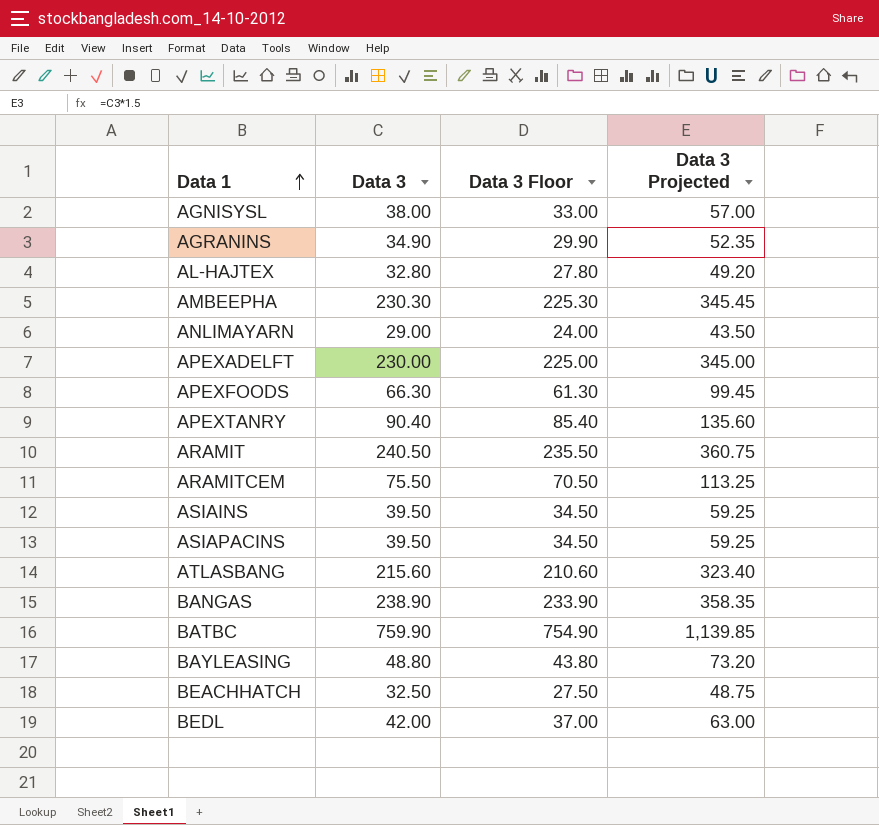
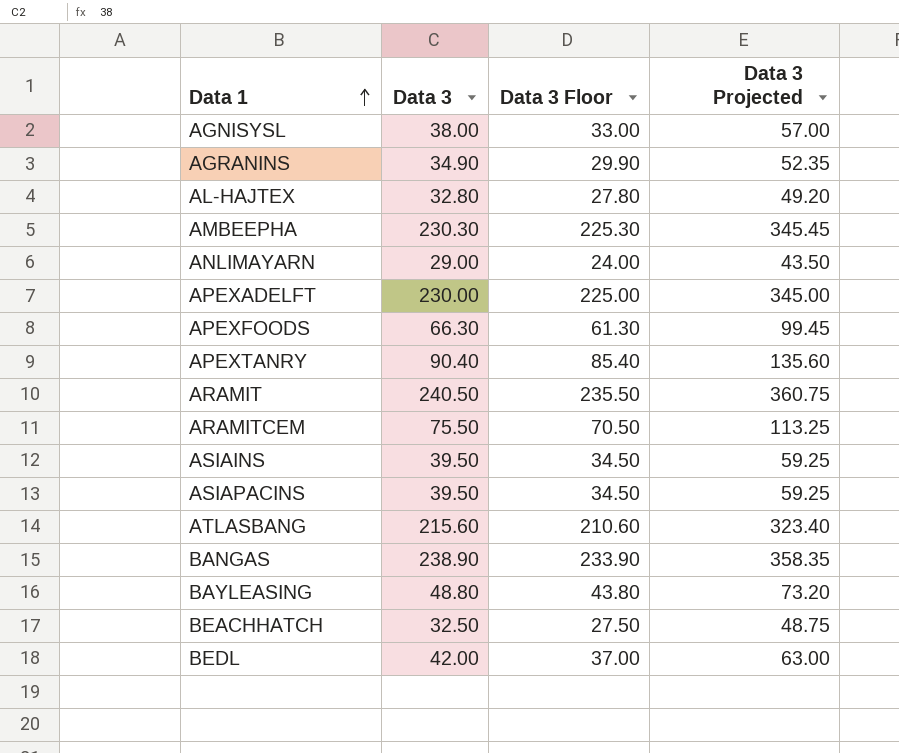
row BATBC: 759.90 | 754.90 | 1,139.85 -> none

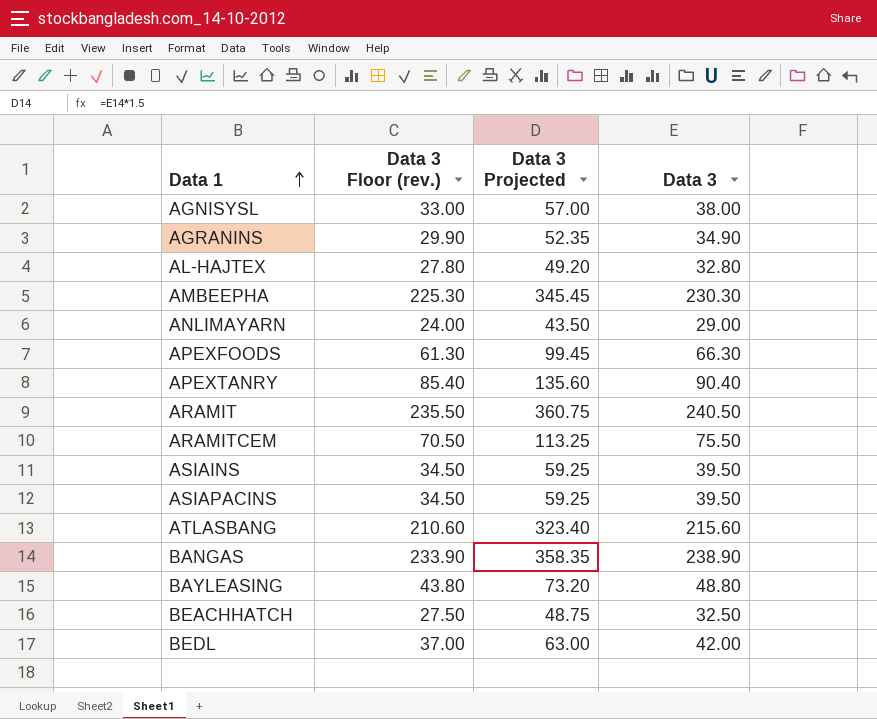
column name: Data 3 Floor -> Data 3 Floor (rev.)
column Data 3 | position: 2 -> 4
row APEXADELFT: 230.00 | 225.00 | 345.00 -> none

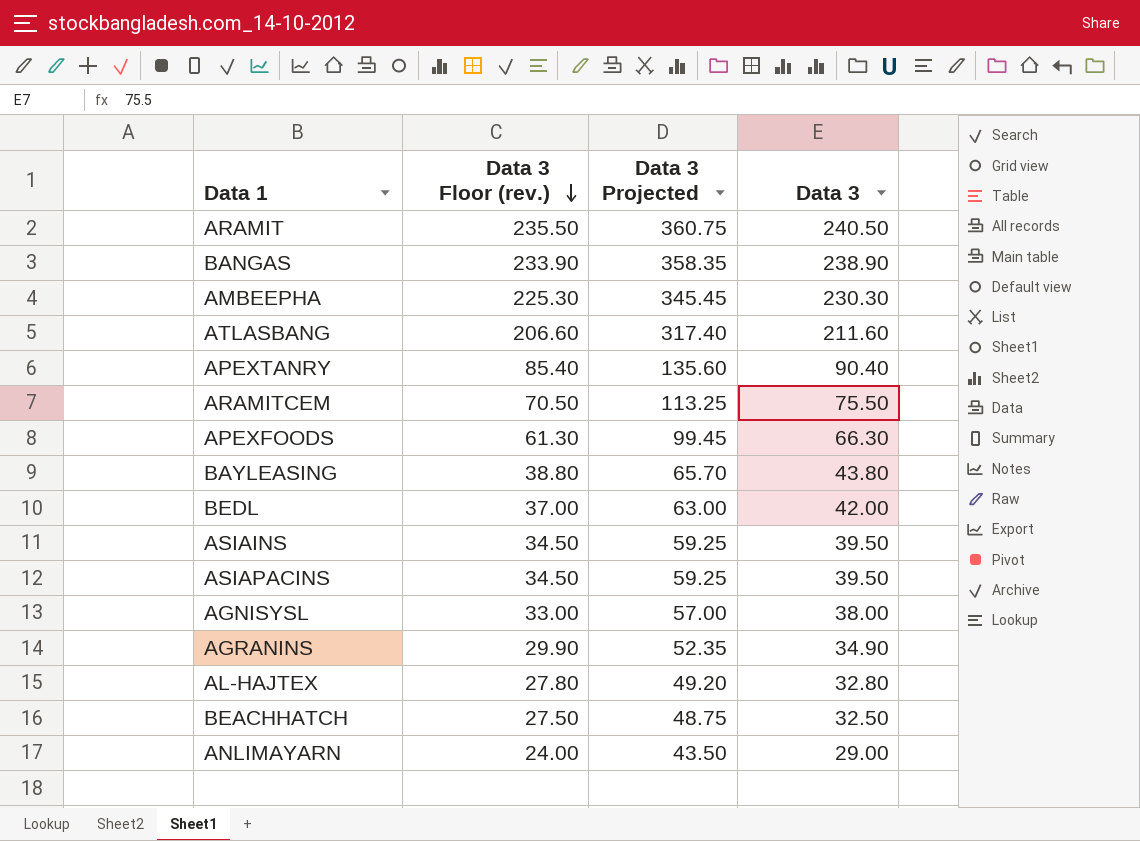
row order: Data 1 ascending -> Data 3 Floor (rev.) descending
ATLASBANG | Data 3 Floor (rev.): 210.60 -> 206.60
ATLASBANG | Data 3 Projected: 323.40 -> 317.40
ATLASBANG | Data 3: 215.60 -> 211.60
BAYLEASING | Data 3 Floor (rev.): 43.80 -> 38.80
BAYLEASING | Data 3 Projected: 73.20 -> 65.70
BAYLEASING | Data 3: 48.80 -> 43.80

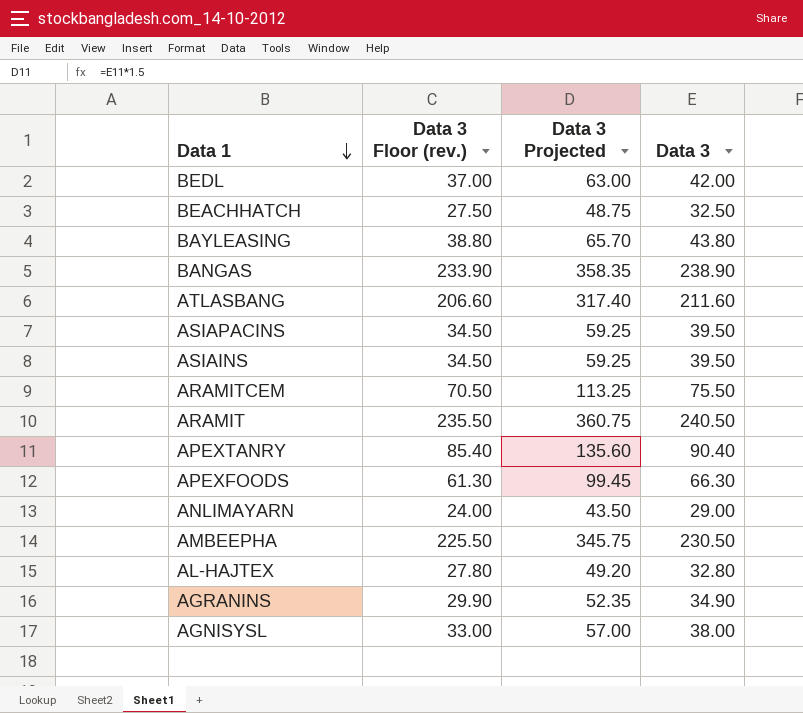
row order: Data 3 Floor (rev.) descending -> Data 1 descending
AMBEEPHA | Data 3 Floor (rev.): 225.30 -> 225.50
AMBEEPHA | Data 3 Projected: 345.45 -> 345.75
AMBEEPHA | Data 3: 230.30 -> 230.50

